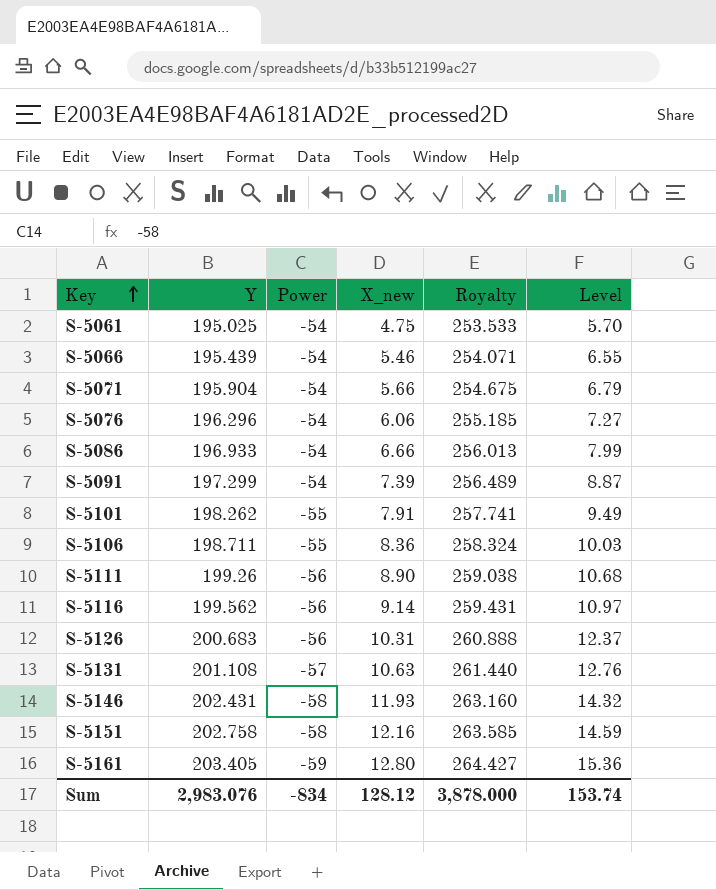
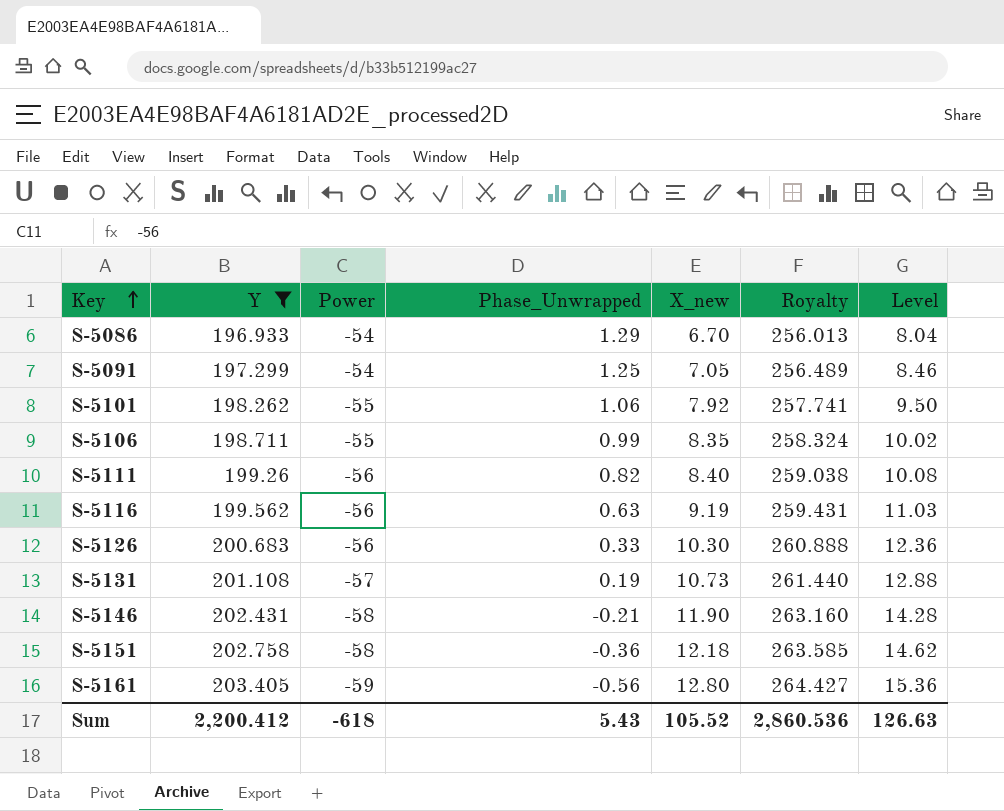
filter: none -> Y >= 196.933
column Phase_Unwrapped | position: none -> 4
S-5086 | X_new: 6.66 -> 6.70
S-5086 | Level: 7.99 -> 8.04
S-5091 | X_new: 7.39 -> 7.05
S-5091 | Level: 8.87 -> 8.46
S-5101 | X_new: 7.91 -> 7.92
S-5101 | Level: 9.49 -> 9.50
S-5106 | X_new: 8.36 -> 8.35
S-5106 | Level: 10.03 -> 10.02
S-5111 | X_new: 8.90 -> 8.40
S-5111 | Level: 10.68 -> 10.08
S-5116 | X_new: 9.14 -> 9.19
S-5116 | Level: 10.97 -> 11.03
S-5126 | X_new: 10.31 -> 10.30
S-5126 | Level: 12.37 -> 12.36
S-5131 | X_new: 10.63 -> 10.73
S-5131 | Level: 12.76 -> 12.88
S-5146 | X_new: 11.93 -> 11.90
S-5146 | Level: 14.32 -> 14.28
S-5151 | X_new: 12.16 -> 12.18
S-5151 | Level: 14.59 -> 14.62
Sum | Y: 2,983.076 -> 2,200.412
Sum | Power: -834 -> -618
Sum | X_new: 128.12 -> 105.52
Sum | Royalty: 3,878.000 -> 2,860.536
Sum | Level: 153.74 -> 126.63

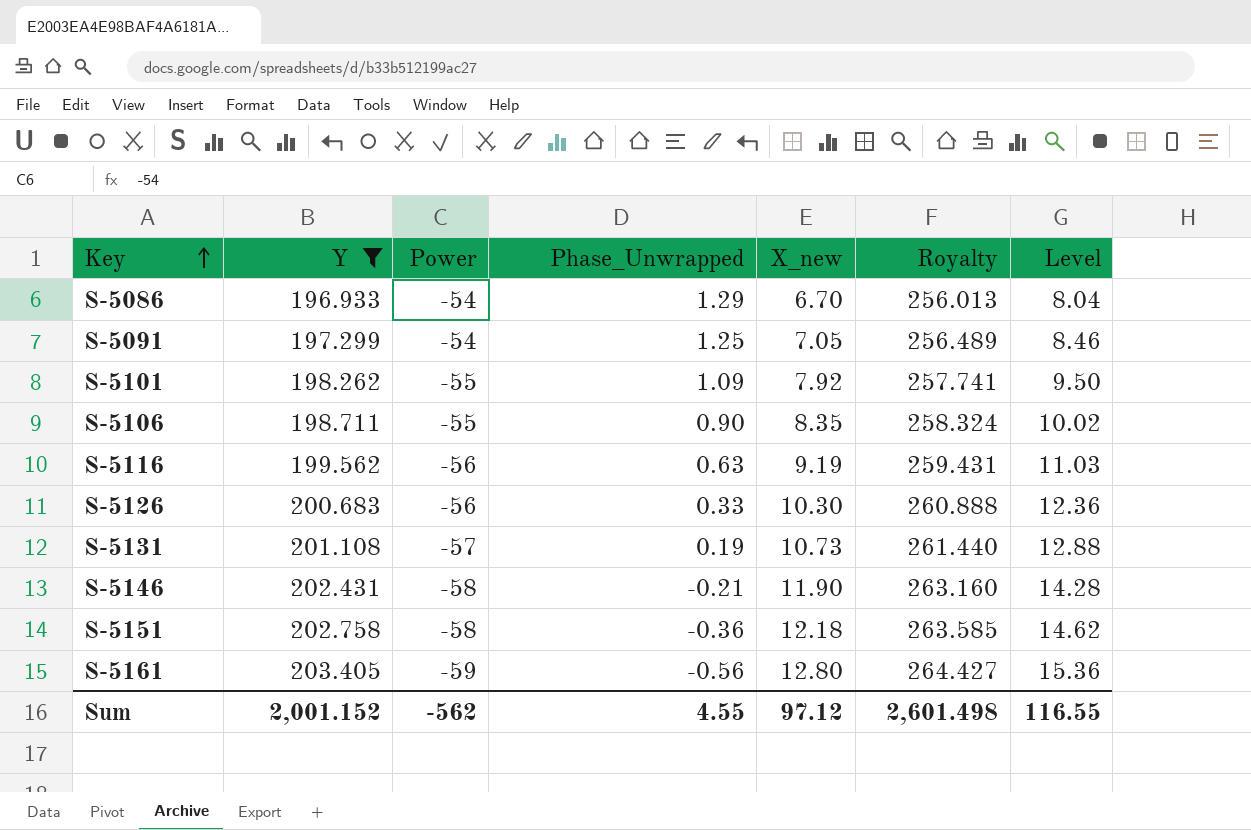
row S-5111: 199.26 | -56 | 0.82 | 8.40 | 259.038 | 10.08 -> none
S-5101 | Phase_Unwrapped: 1.06 -> 1.09
S-5106 | Phase_Unwrapped: 0.99 -> 0.90
Sum | Y: 2,200.412 -> 2,001.152
Sum | Power: -618 -> -562
Sum | Phase_Unwrapped: 5.43 -> 4.55
Sum | X_new: 105.52 -> 97.12
Sum | Royalty: 2,860.536 -> 2,601.498
Sum | Level: 126.63 -> 116.55

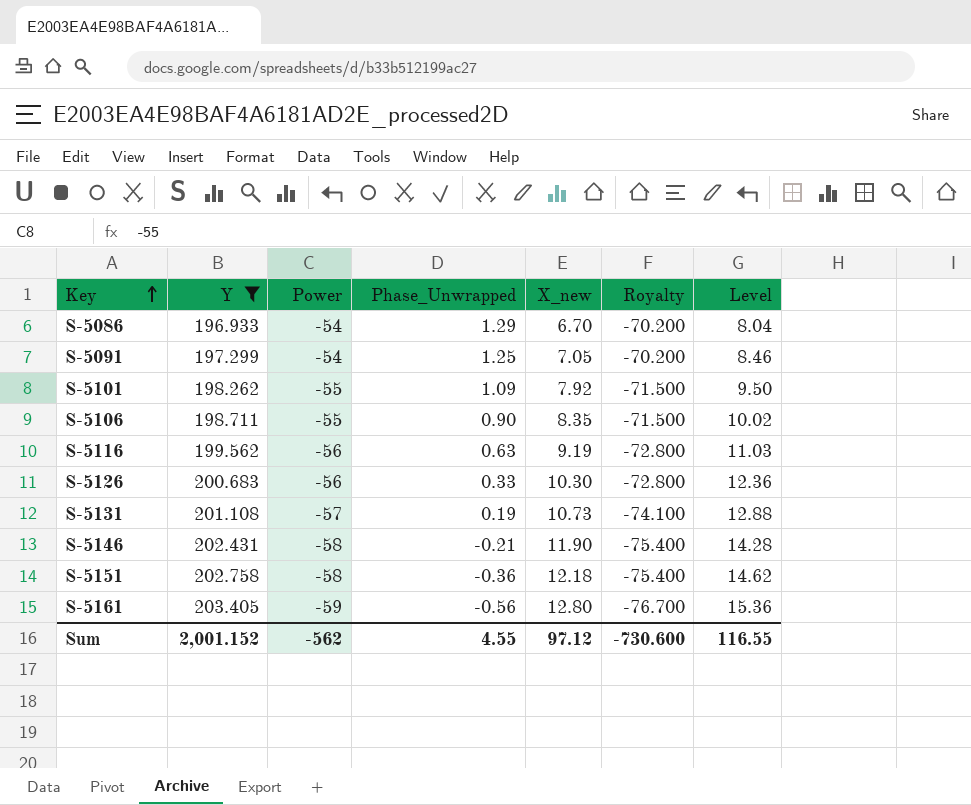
column Royalty | formula: [Y] * 1.3 -> [Power] * 1.3
Sum | Royalty: 2,601.498 -> -730.600

